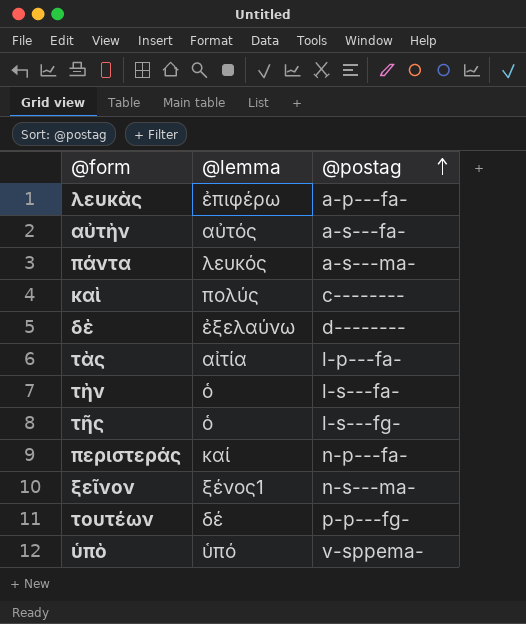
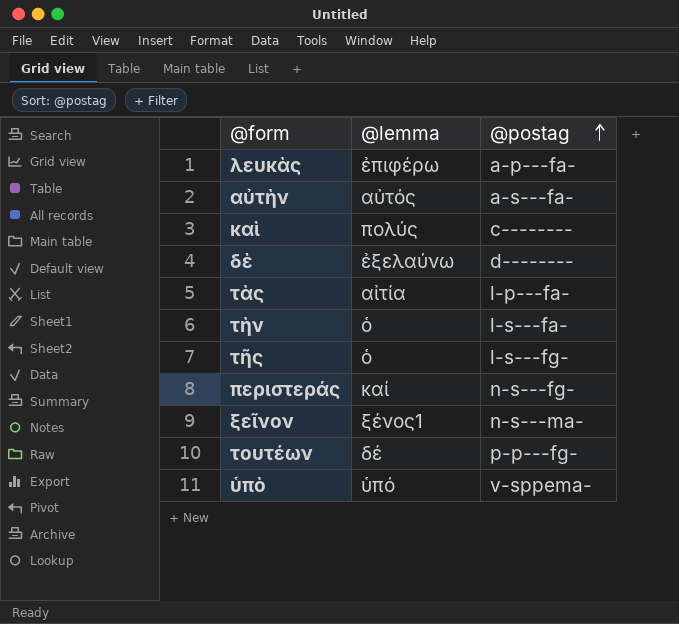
row πάντα: λευκός | a-s---ma- -> none
περιστεράς | @postag: n-p---fa- -> n-s---fg-

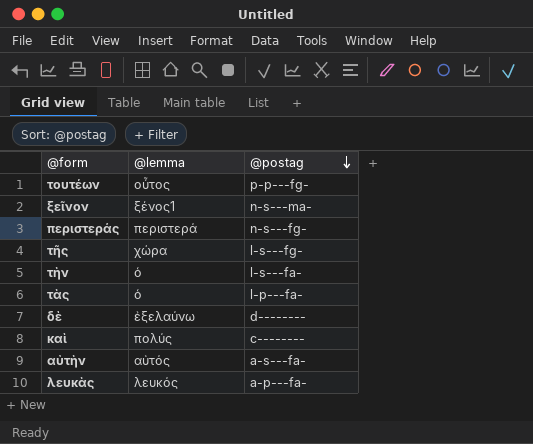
row order: @postag ascending -> @postag descending
row ὑπὸ: ὑπό | v-sppema- -> none
τουτέων | @lemma: δέ -> οὗτος
περιστεράς | @lemma: καί -> περιστερά
τῆς | @lemma: ὁ -> χώρα
τὰς | @lemma: αἰτία -> ὁ
λευκὰς | @lemma: ἐπιφέρω -> λευκός

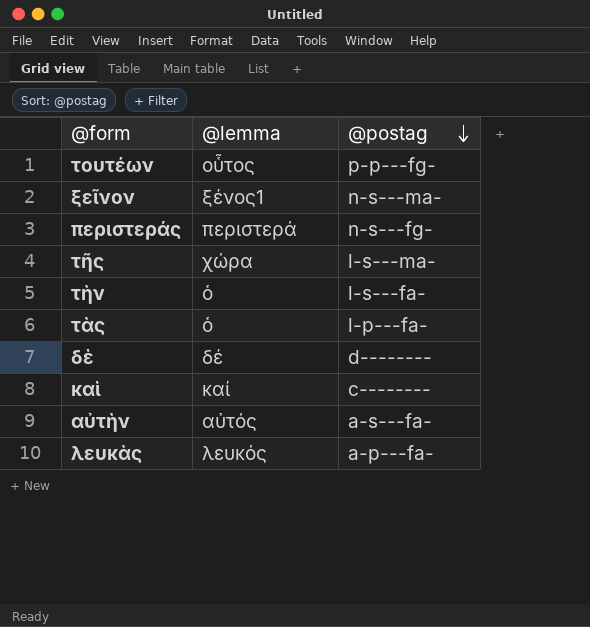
τῆς | @postag: l-s---fg- -> l-s---ma-
δὲ | @lemma: ἐξελαύνω -> δέ
καὶ | @lemma: πολύς -> καί

